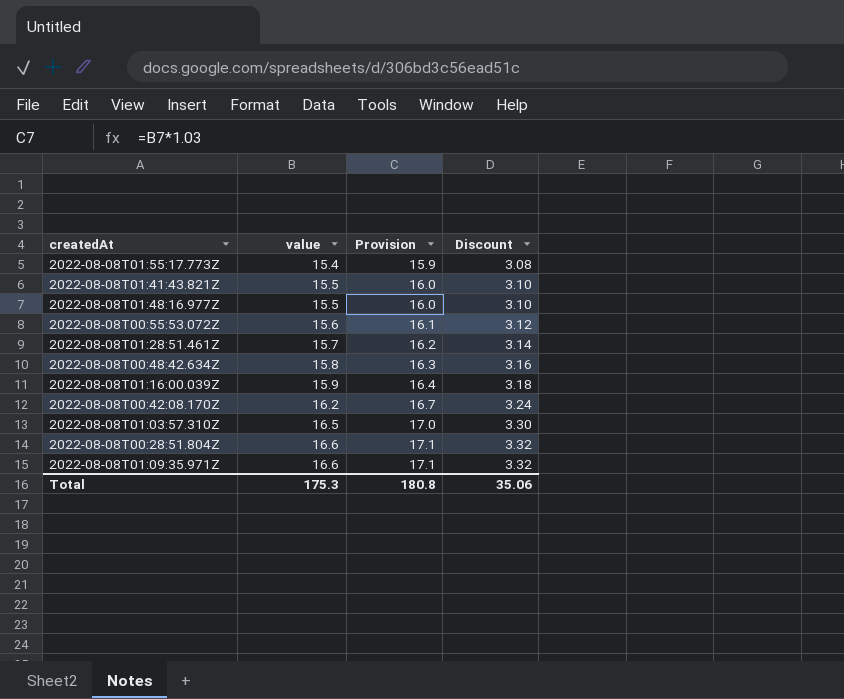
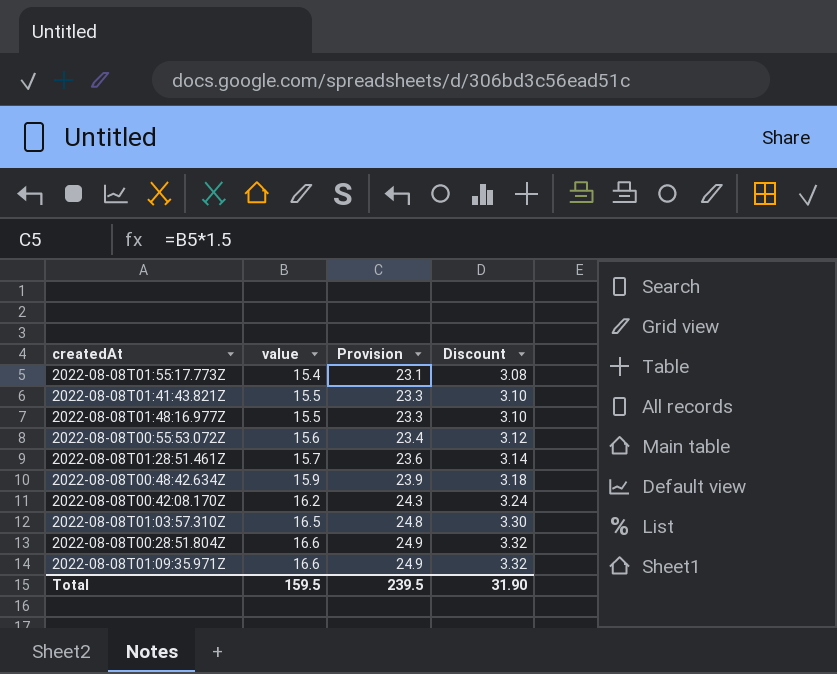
column Provision | formula: [value] * 1.03 -> [value] * 1.5
row 2022-08-08T01:16:00.039Z: 15.9 | 16.4 | 3.18 -> none
2022-08-08T00:48:42.634Z | value: 15.8 -> 15.9
2022-08-08T00:48:42.634Z | Discount: 3.16 -> 3.18
Total | value: 175.3 -> 159.5
Total | Provision: 180.8 -> 239.5
Total | Discount: 35.06 -> 31.90

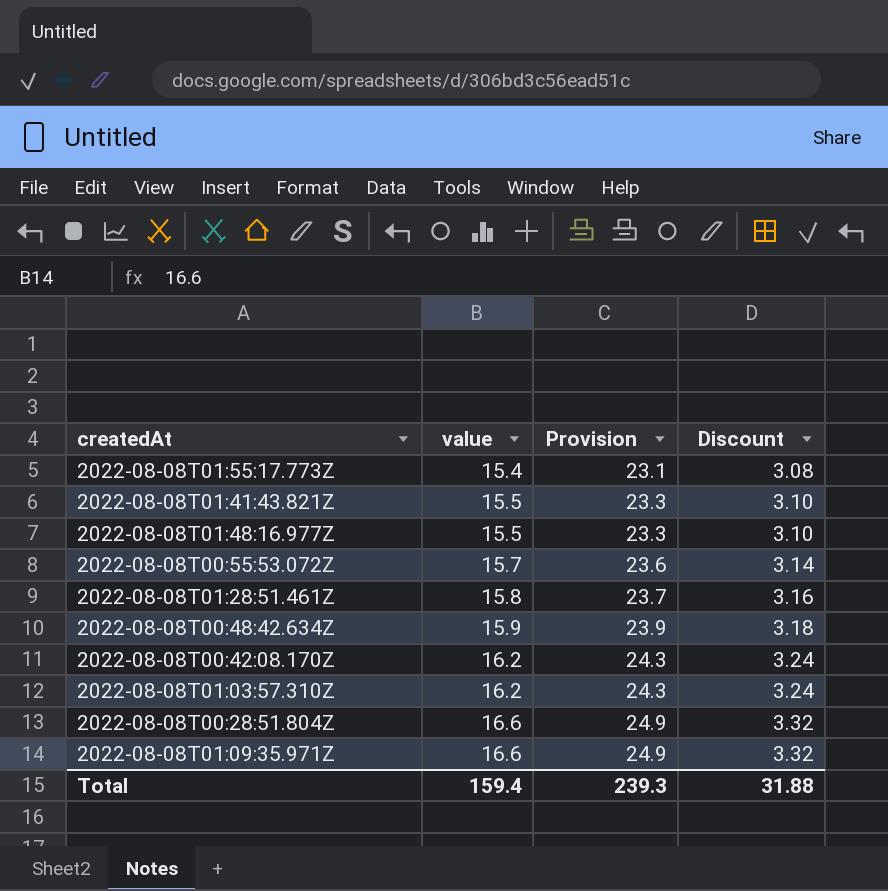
2022-08-08T00:55:53.072Z | value: 15.6 -> 15.7
2022-08-08T00:55:53.072Z | Provision: 23.4 -> 23.6
2022-08-08T00:55:53.072Z | Discount: 3.12 -> 3.14
2022-08-08T01:28:51.461Z | value: 15.7 -> 15.8
2022-08-08T01:28:51.461Z | Provision: 23.6 -> 23.7
2022-08-08T01:28:51.461Z | Discount: 3.14 -> 3.16
2022-08-08T01:03:57.310Z | value: 16.5 -> 16.2
2022-08-08T01:03:57.310Z | Provision: 24.8 -> 24.3
2022-08-08T01:03:57.310Z | Discount: 3.30 -> 3.24
Total | value: 159.5 -> 159.4
Total | Provision: 239.5 -> 239.3
Total | Discount: 31.90 -> 31.88

